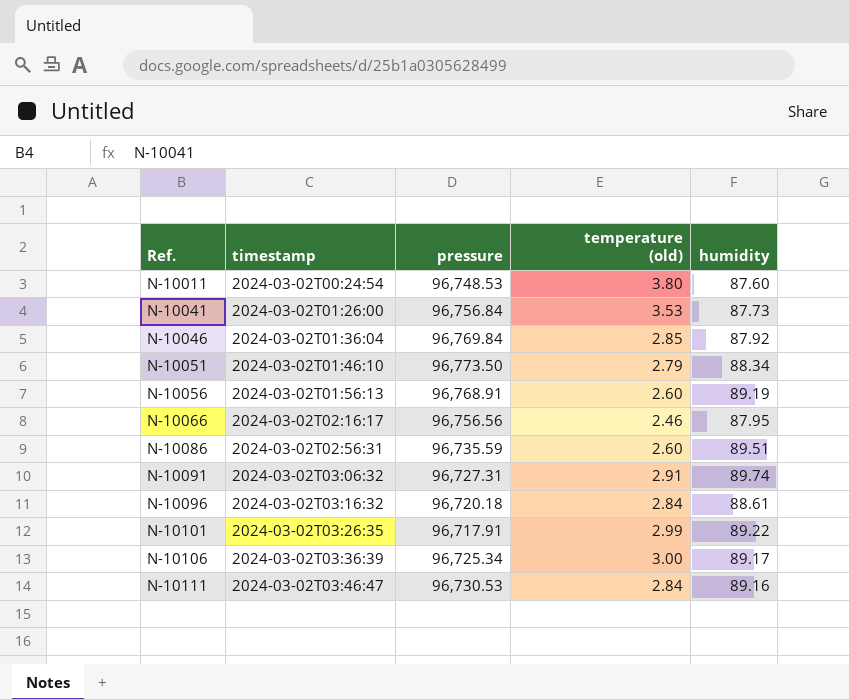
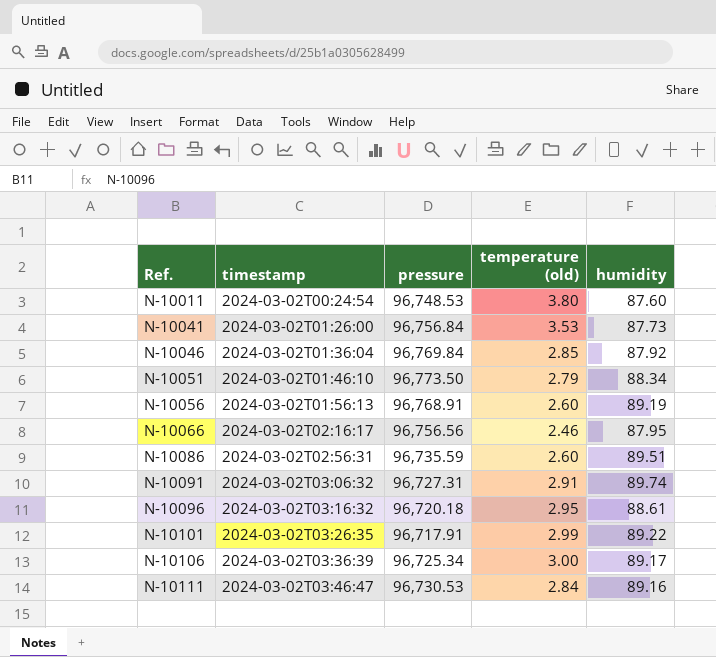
N-10096 | temperature (old): 2.84 -> 2.95

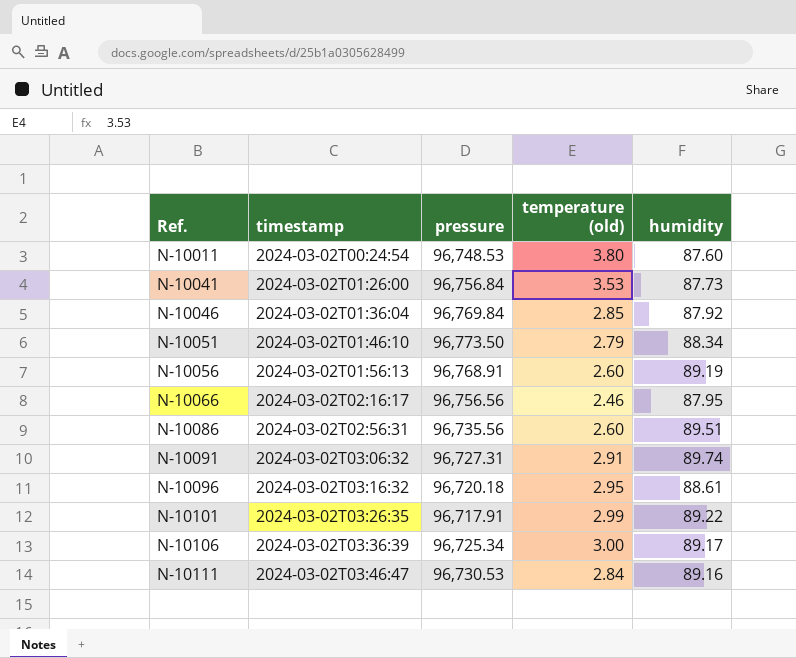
N-10086 | pressure: 96,735.59 -> 96,735.56

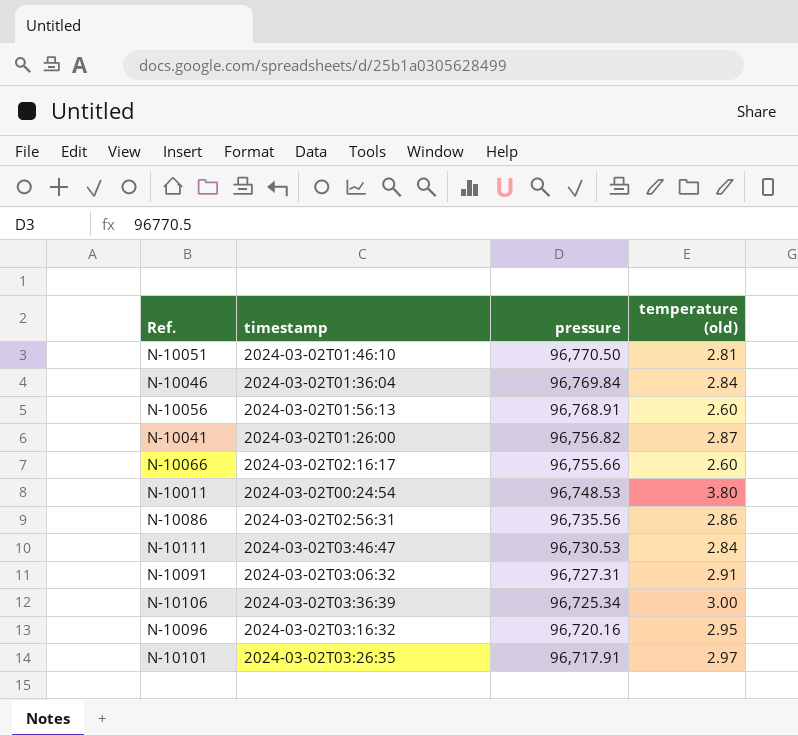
row order: Ref. ascending -> pressure descending
column humidity | position: 5 -> none
N-10051 | pressure: 96,773.50 -> 96,770.50
N-10051 | temperature (old): 2.79 -> 2.81
N-10046 | temperature (old): 2.85 -> 2.84
N-10041 | pressure: 96,756.84 -> 96,756.82
N-10041 | temperature (old): 3.53 -> 2.87
N-10066 | pressure: 96,756.56 -> 96,755.66
N-10066 | temperature (old): 2.46 -> 2.60
N-10086 | temperature (old): 2.60 -> 2.86
N-10096 | pressure: 96,720.18 -> 96,720.16
N-10101 | temperature (old): 2.99 -> 2.97

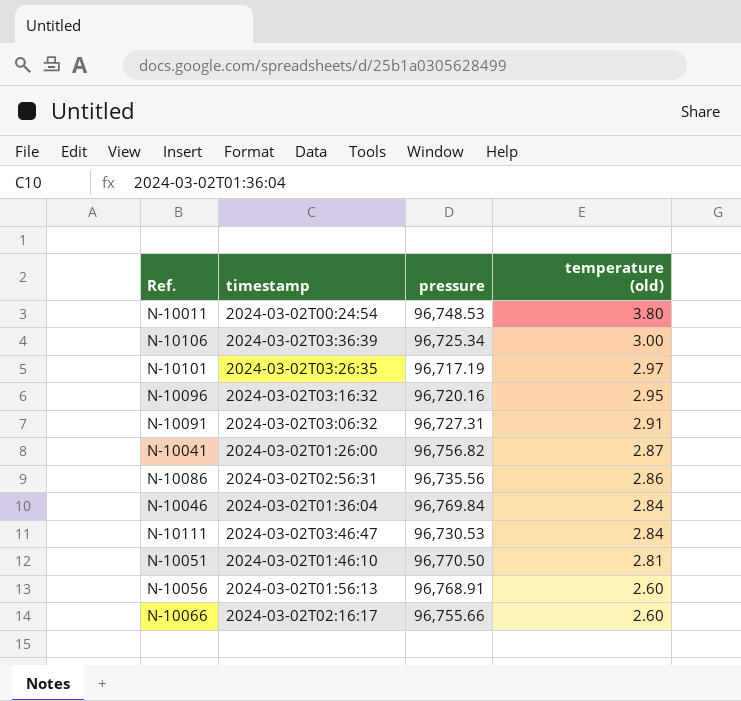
row order: pressure descending -> temperature (old) descending
N-10101 | pressure: 96,717.91 -> 96,717.19

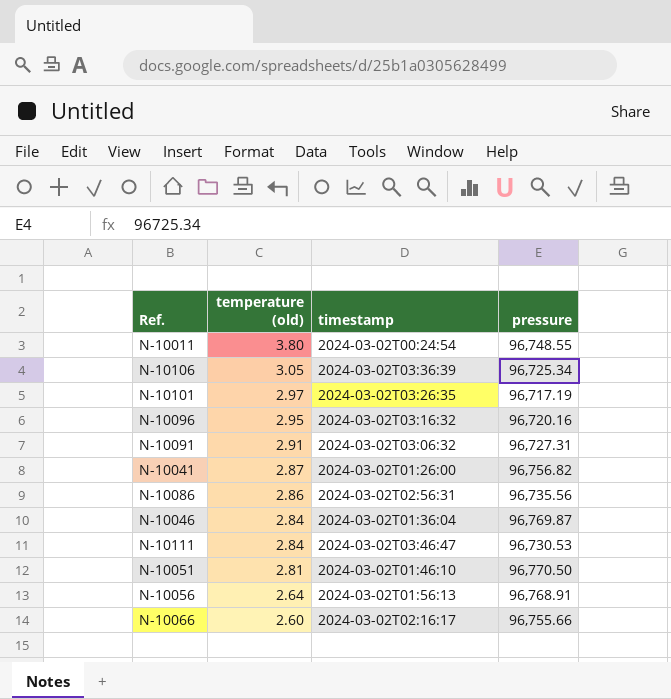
column temperature (old) | position: 4 -> 2
N-10011 | pressure: 96,748.53 -> 96,748.55
N-10106 | temperature (old): 3.00 -> 3.05
N-10046 | pressure: 96,769.84 -> 96,769.87
N-10056 | temperature (old): 2.60 -> 2.64

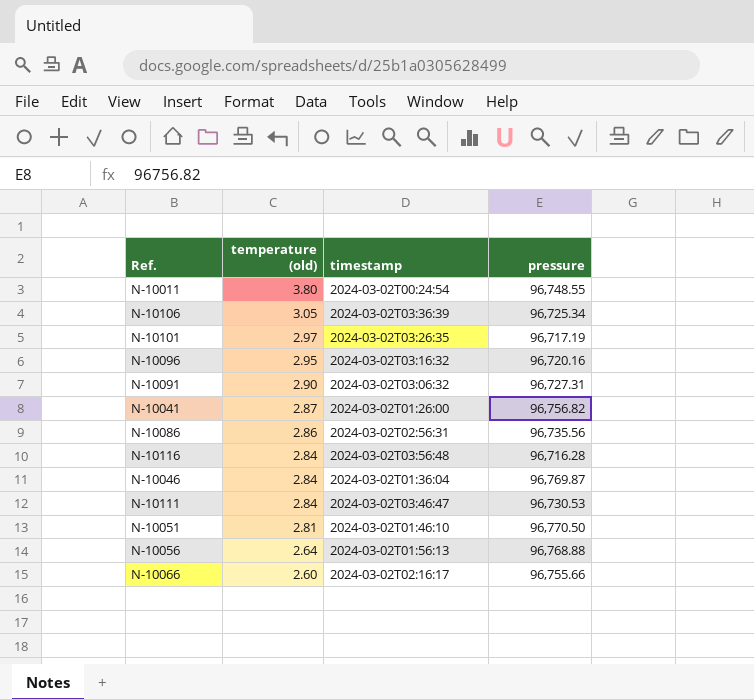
N-10091 | temperature (old): 2.91 -> 2.90
row N-10116: none -> 2.84 | 2024-03-02T03:56:48 | 96,716.28
N-10056 | pressure: 96,768.91 -> 96,768.88

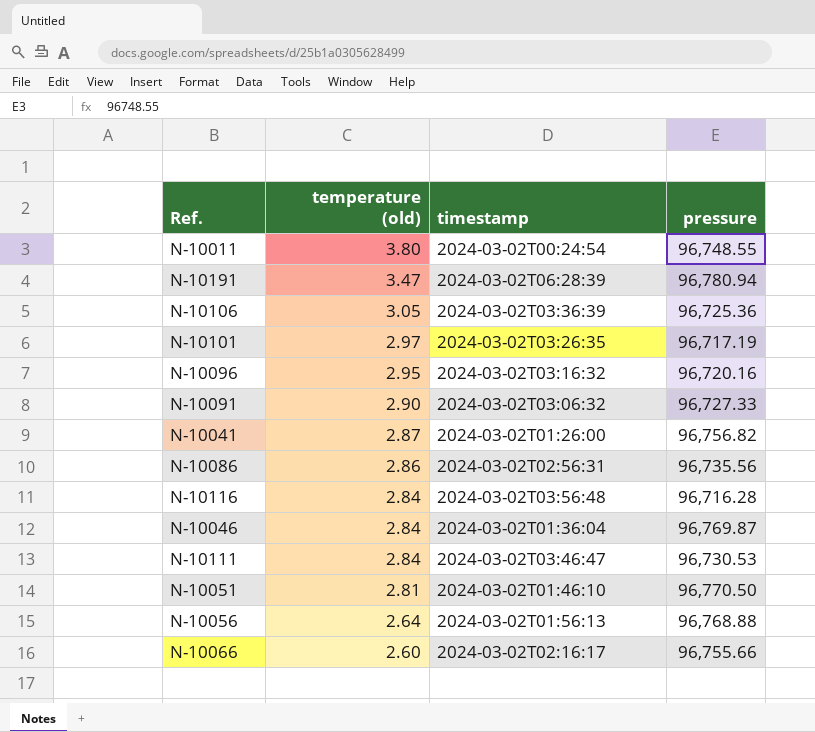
row N-10191: none -> 3.47 | 2024-03-02T06:28:39 | 96,780.94
N-10106 | pressure: 96,725.34 -> 96,725.36
N-10091 | pressure: 96,727.31 -> 96,727.33

